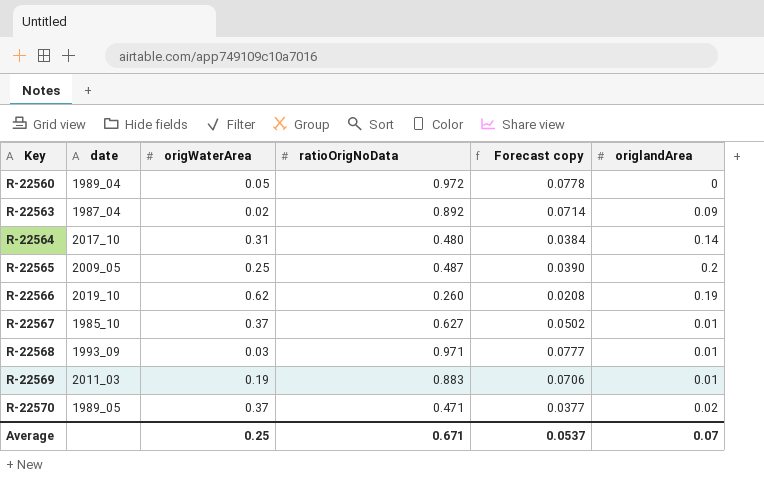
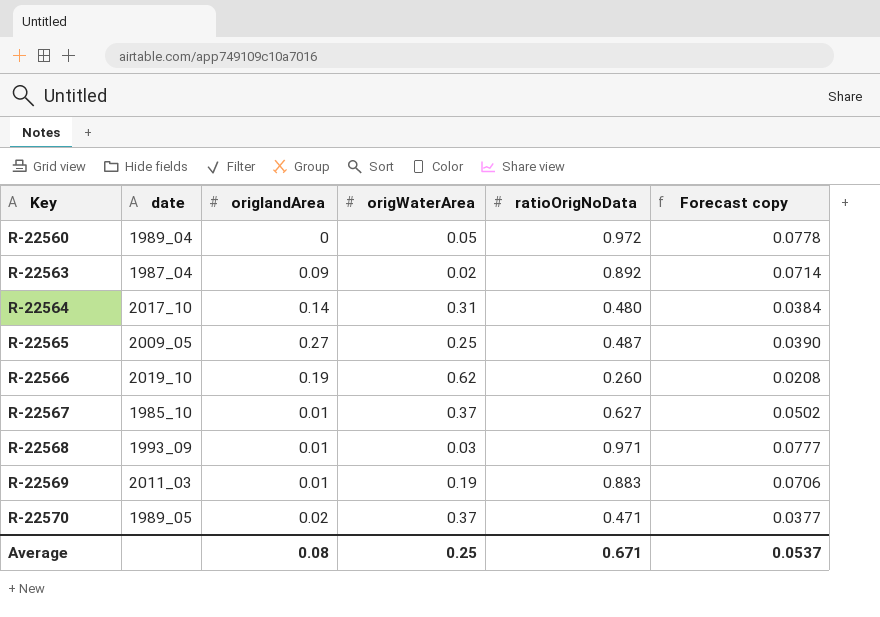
column origlandArea | position: 6 -> 3
R-22565 | origlandArea: 0.2 -> 0.27
Average | origlandArea: 0.07 -> 0.08

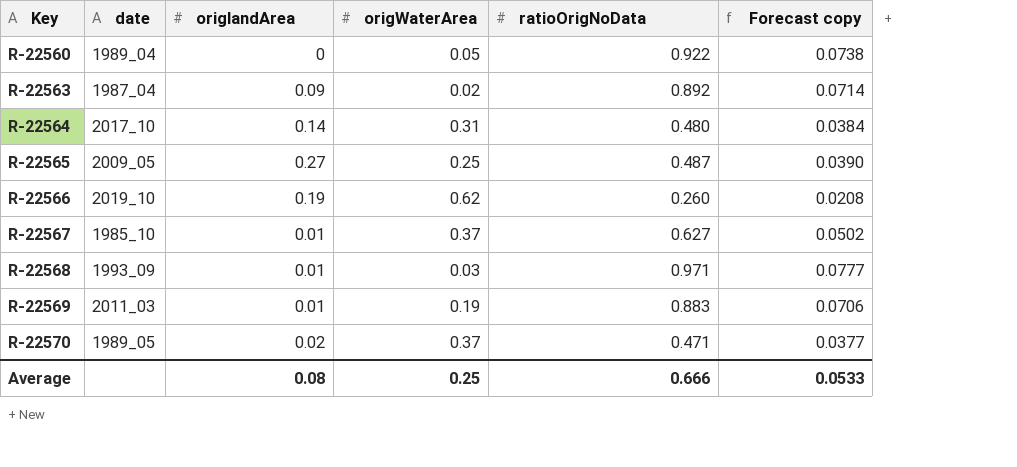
R-22560 | ratioOrigNoData: 0.972 -> 0.922
R-22560 | Forecast copy: 0.0778 -> 0.0738
Average | ratioOrigNoData: 0.671 -> 0.666
Average | Forecast copy: 0.0537 -> 0.0533

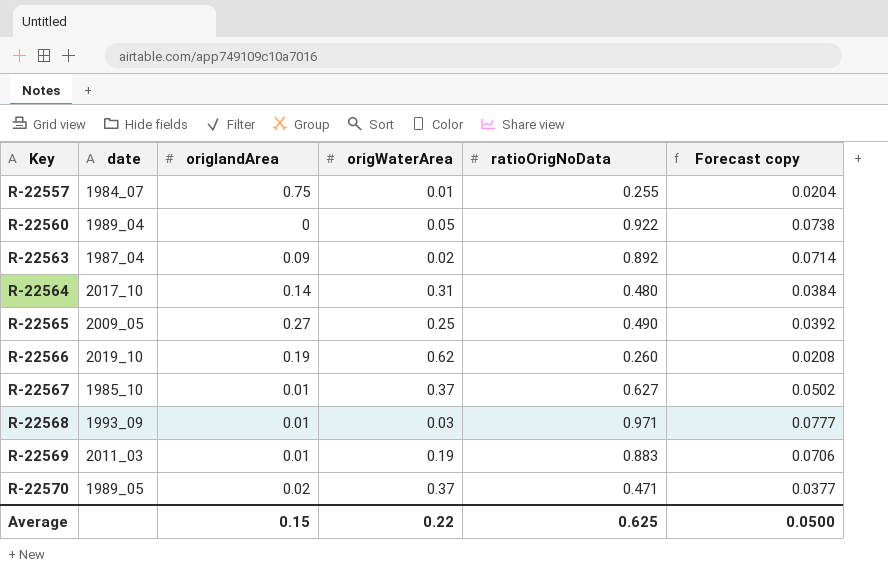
row R-22557: none -> 1984_07 | 0.75 | 0.01 | 0.255 | 0.0204
R-22565 | ratioOrigNoData: 0.487 -> 0.490
R-22565 | Forecast copy: 0.0390 -> 0.0392
Average | origlandArea: 0.08 -> 0.15
Average | origWaterArea: 0.25 -> 0.22
Average | ratioOrigNoData: 0.666 -> 0.625
Average | Forecast copy: 0.0533 -> 0.0500

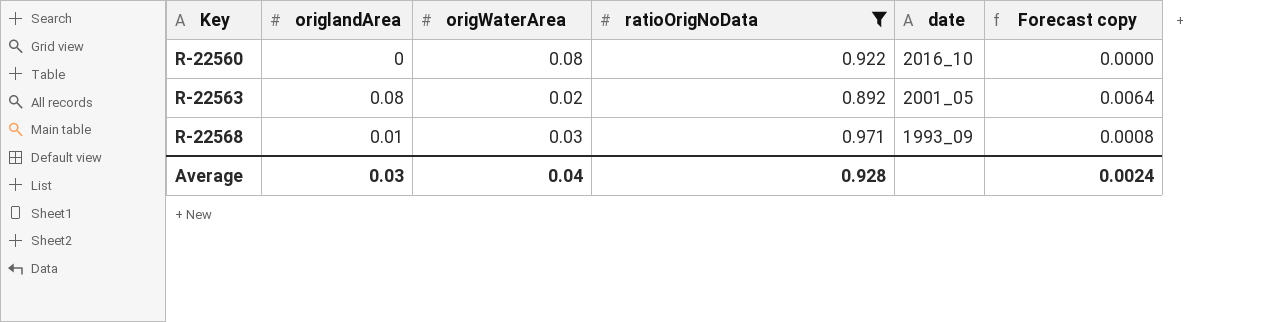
filter: none -> ratioOrigNoData >= 0.892
column date | position: 2 -> 5
column Forecast copy | formula: [ratioOrigNoData] * 0.08 -> [origlandArea] * 0.08
R-22560 | origWaterArea: 0.05 -> 0.08
R-22560 | date: 1989_04 -> 2016_10
R-22563 | origlandArea: 0.09 -> 0.08
R-22563 | date: 1987_04 -> 2001_05
Average | origlandArea: 0.15 -> 0.03
Average | origWaterArea: 0.22 -> 0.04
Average | ratioOrigNoData: 0.625 -> 0.928
Average | Forecast copy: 0.0500 -> 0.0024

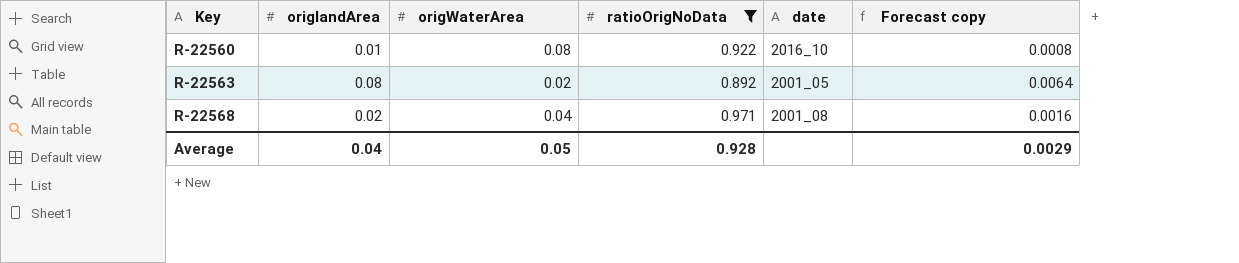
R-22560 | origlandArea: 0 -> 0.01
R-22560 | Forecast copy: 0.0000 -> 0.0008
R-22568 | origlandArea: 0.01 -> 0.02
R-22568 | origWaterArea: 0.03 -> 0.04
R-22568 | date: 1993_09 -> 2001_08
R-22568 | Forecast copy: 0.0008 -> 0.0016
Average | origlandArea: 0.03 -> 0.04
Average | origWaterArea: 0.04 -> 0.05
Average | Forecast copy: 0.0024 -> 0.0029

